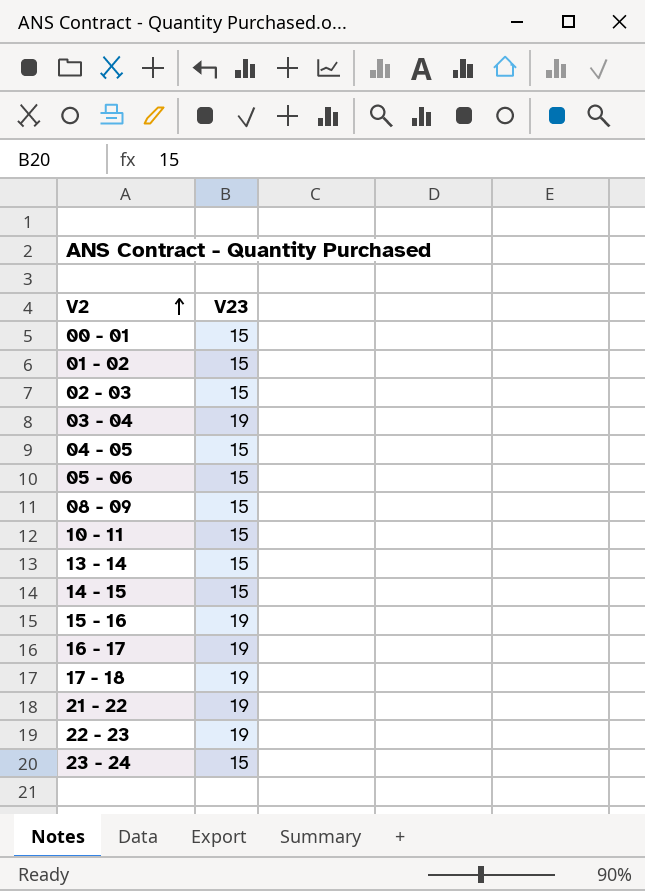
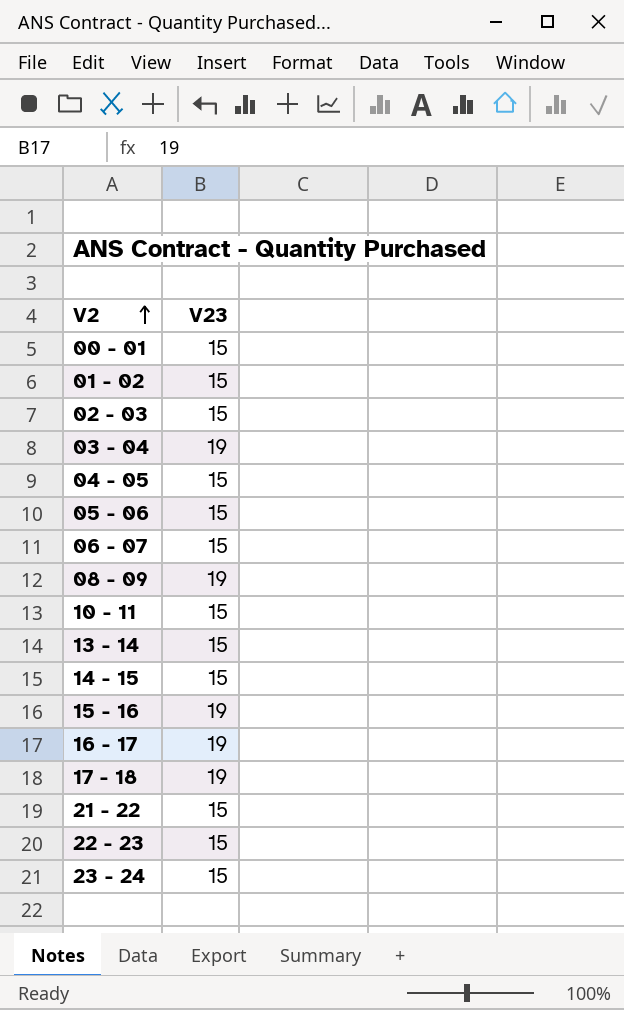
row 06 - 07: none -> 15
08 - 09 | V23: 15 -> 19
21 - 22 | V23: 19 -> 15
22 - 23 | V23: 19 -> 15

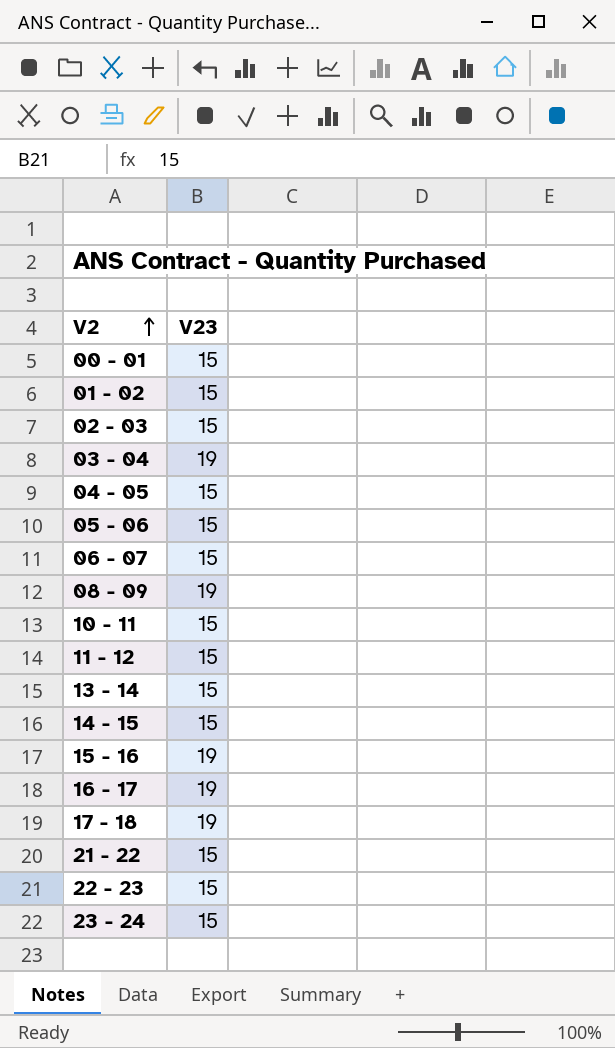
row 11 - 12: none -> 15

